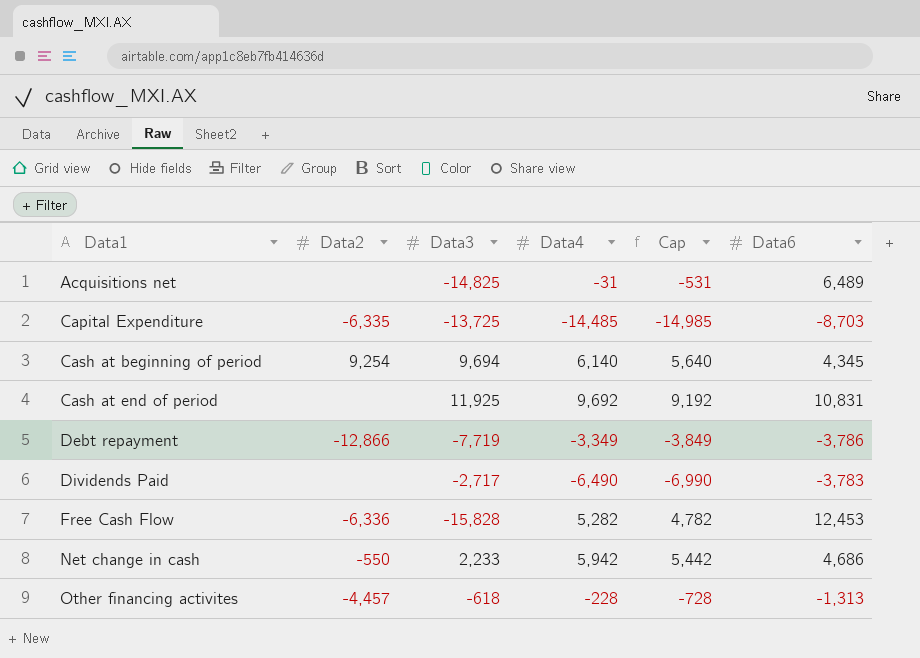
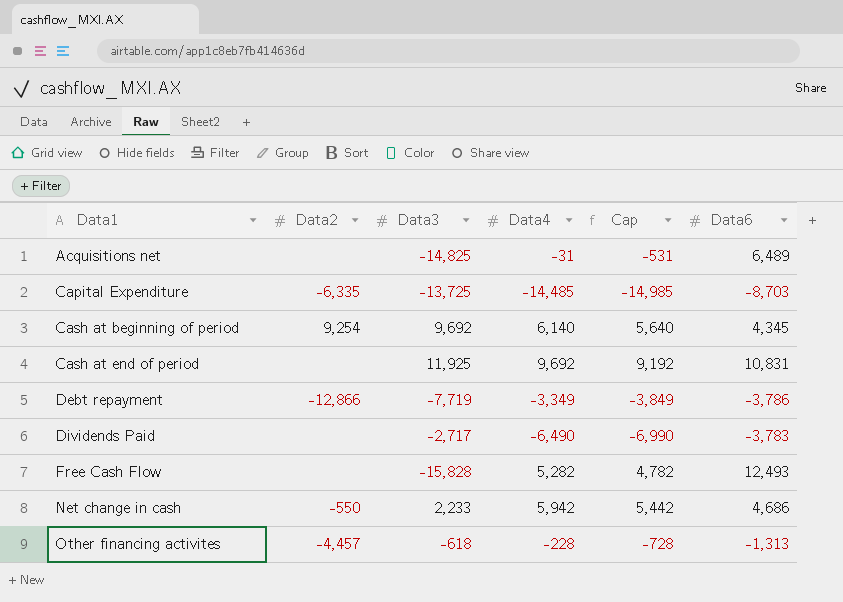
Cash at beginning of period | Data3: 9,694 -> 9,692
Free Cash Flow | Data2: -6,336 -> none
Free Cash Flow | Data6: 12,453 -> 12,493

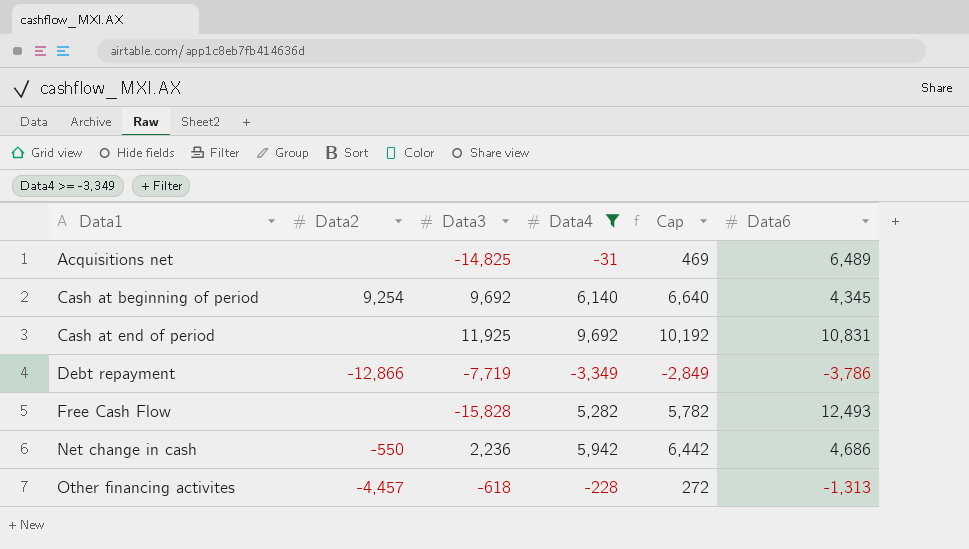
filter: none -> Data4 >= -3,349
column Cap | formula: [Data4] - 500 -> [Data4] + 500
Net change in cash | Data3: 2,233 -> 2,236

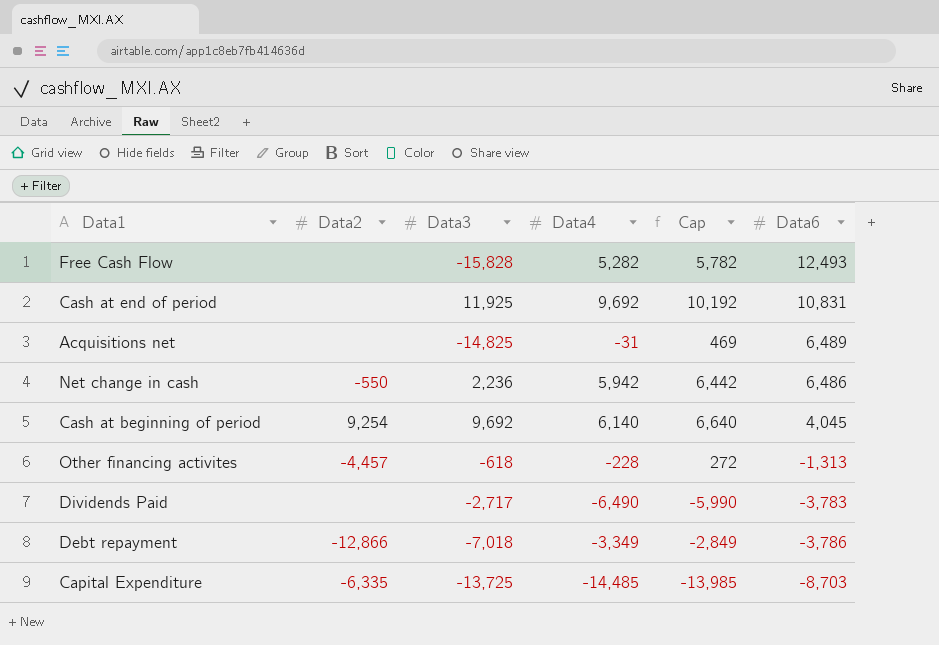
filter: Data4 >= -3,349 -> none
row order: Data1 ascending -> Data6 descending
Net change in cash | Data6: 4,686 -> 6,486
Cash at beginning of period | Data6: 4,345 -> 4,045
Debt repayment | Data3: -7,719 -> -7,018

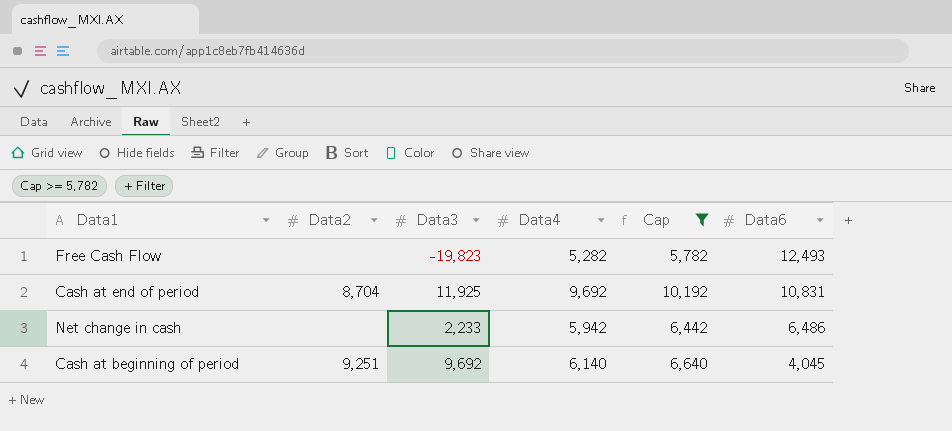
filter: none -> Cap >= 5,782
Free Cash Flow | Data3: -15,828 -> -19,823
Cash at end of period | Data2: none -> 8,704
Net change in cash | Data2: -550 -> none
Net change in cash | Data3: 2,236 -> 2,233
Cash at beginning of period | Data2: 9,254 -> 9,251

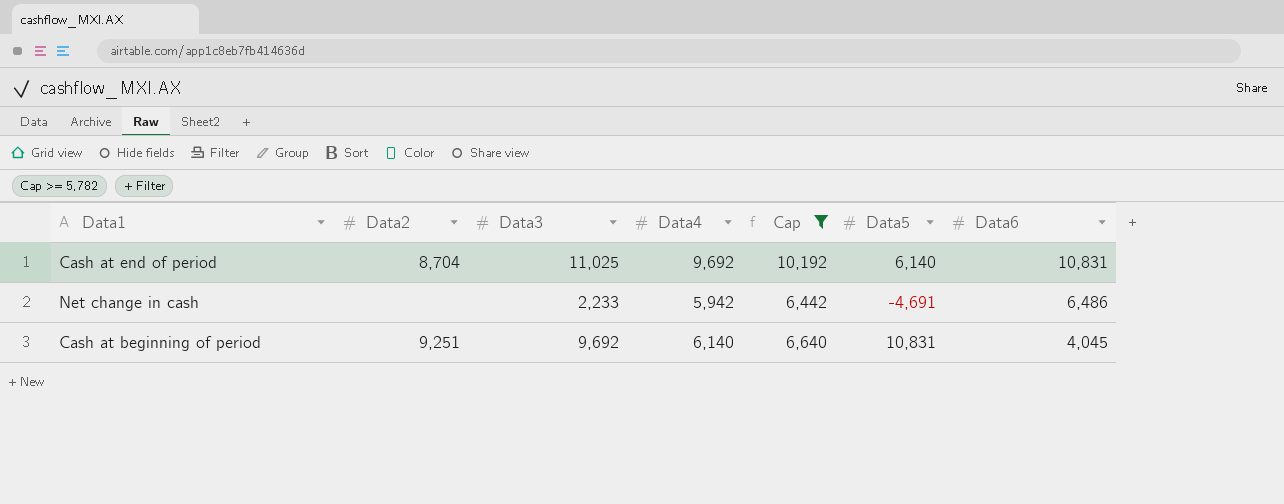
column Data5 | position: none -> 6
row Free Cash Flow: none | -19,823 | 5,282 | 5,782 | 12,493 -> none
Cash at end of period | Data3: 11,925 -> 11,025

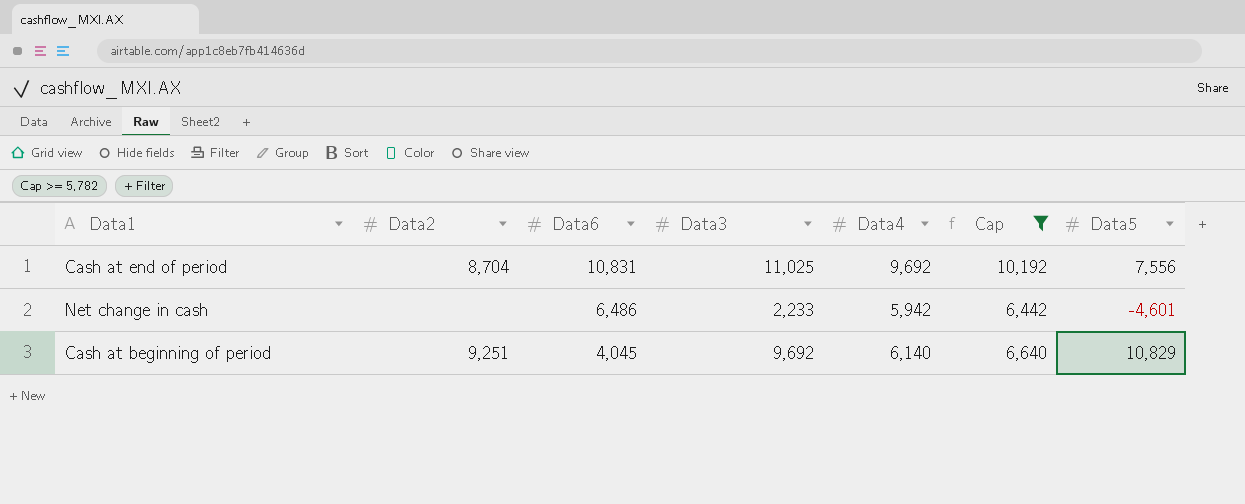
column Data6 | position: 7 -> 3
Cash at end of period | Data5: 6,140 -> 7,556
Net change in cash | Data5: -4,691 -> -4,601
Cash at beginning of period | Data5: 10,831 -> 10,829

